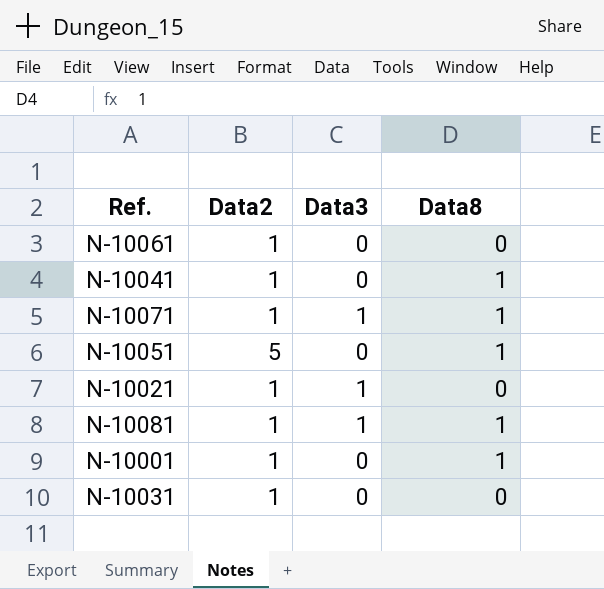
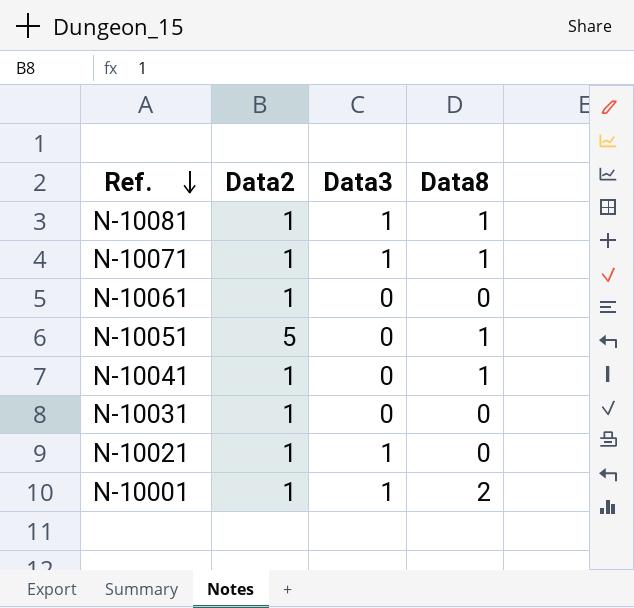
row order: none -> Ref. descending
N-10001 | Data3: 0 -> 1
N-10001 | Data8: 1 -> 2

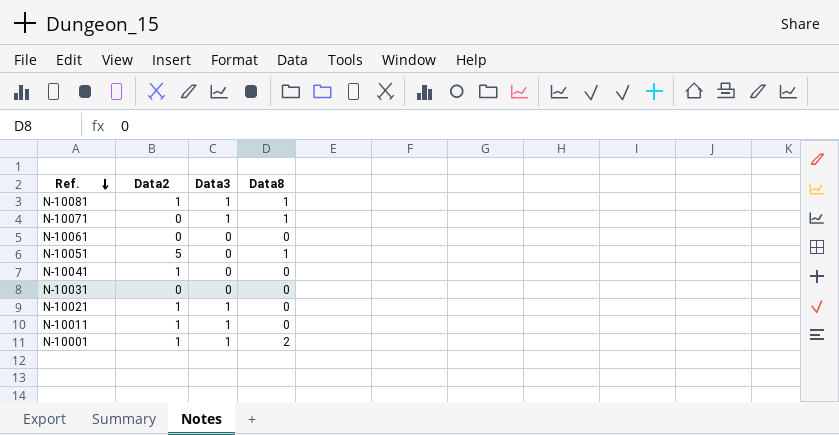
N-10071 | Data2: 1 -> 0
N-10061 | Data2: 1 -> 0
N-10041 | Data8: 1 -> 0
N-10031 | Data2: 1 -> 0
row N-10011: none -> 1 | 1 | 0

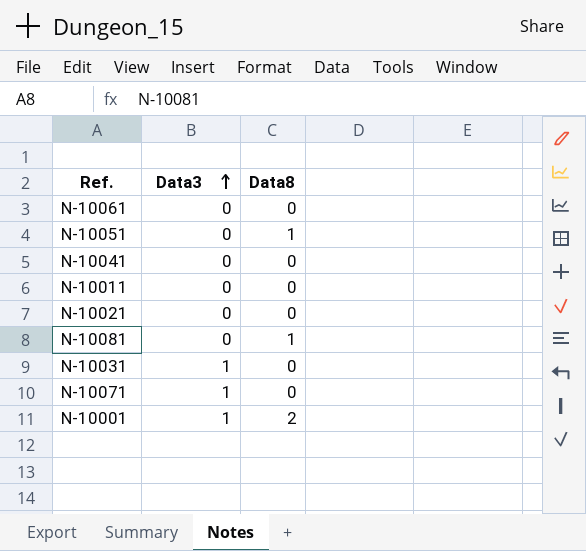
row order: Ref. descending -> Data3 ascending
column Data2 | position: 2 -> none
N-10011 | Data3: 1 -> 0
N-10021 | Data3: 1 -> 0
N-10081 | Data3: 1 -> 0
N-10031 | Data3: 0 -> 1
N-10071 | Data8: 1 -> 0

